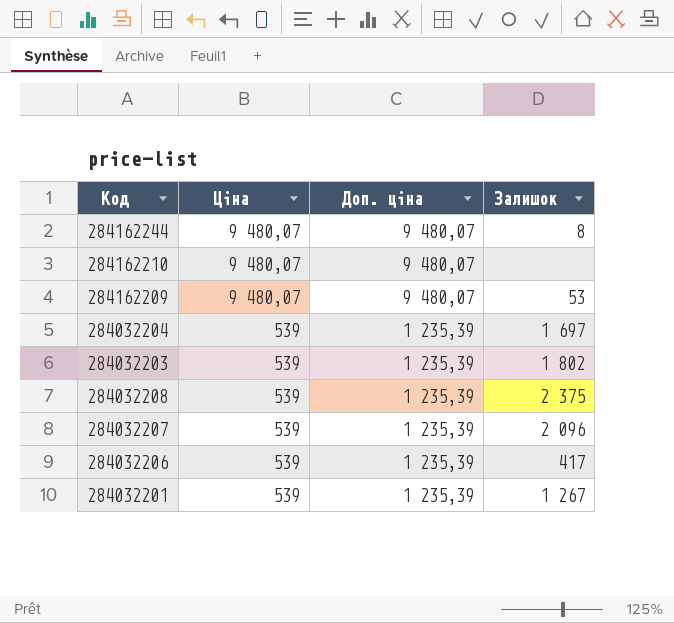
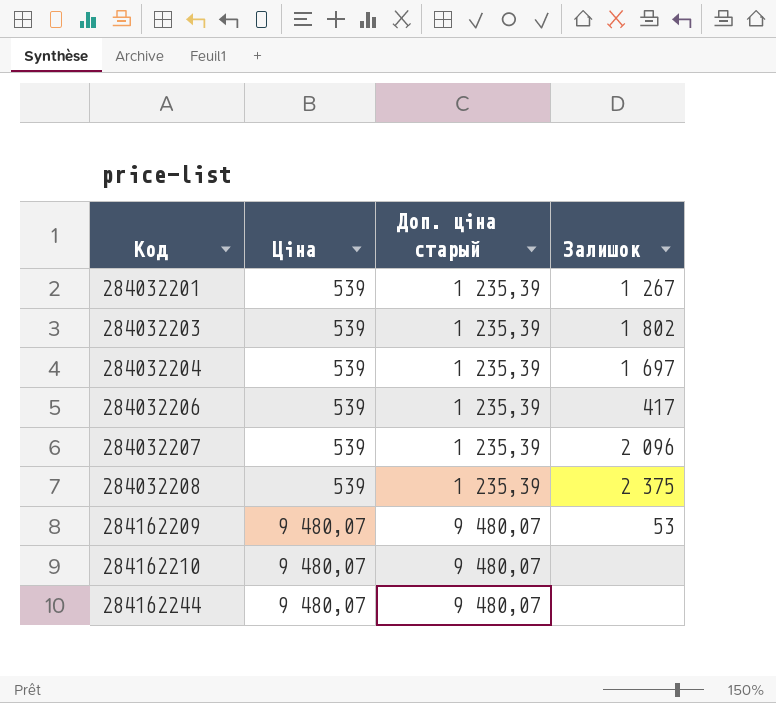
row order: Ціна descending -> Код ascending
column name: Доп. ціна -> Доп. ціна старый
284162244 | Залишок: 8 -> none

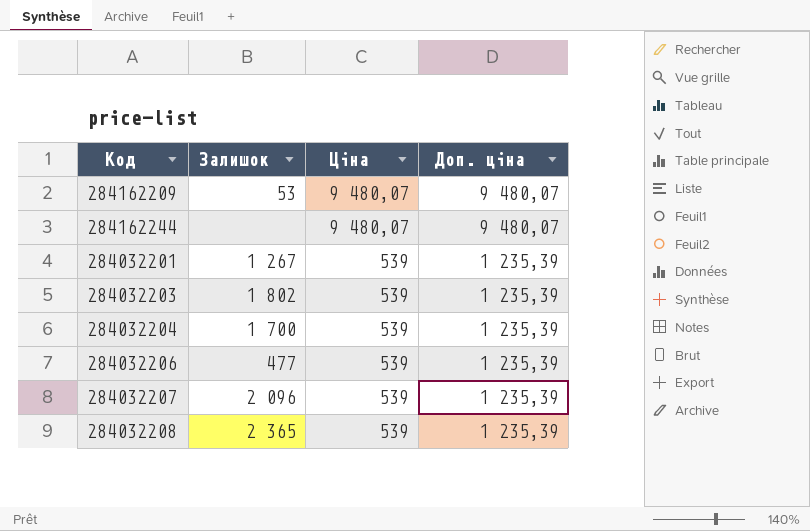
row order: Код ascending -> Ціна descending
column Залишок | position: 4 -> 2
column name: Доп. ціна старый -> Доп. ціна
row 284162210: 9 480,07 | 9 480,07 | none -> none
284032204 | Залишок: 1 697 -> 1 700
284032206 | Залишок: 417 -> 477
284032208 | Залишок: 2 375 -> 2 365

